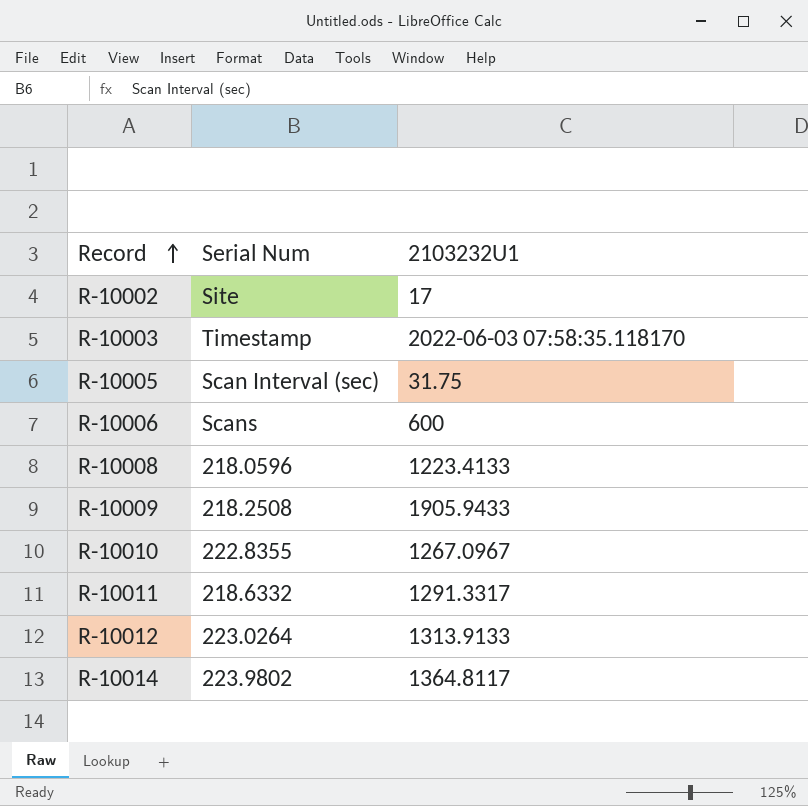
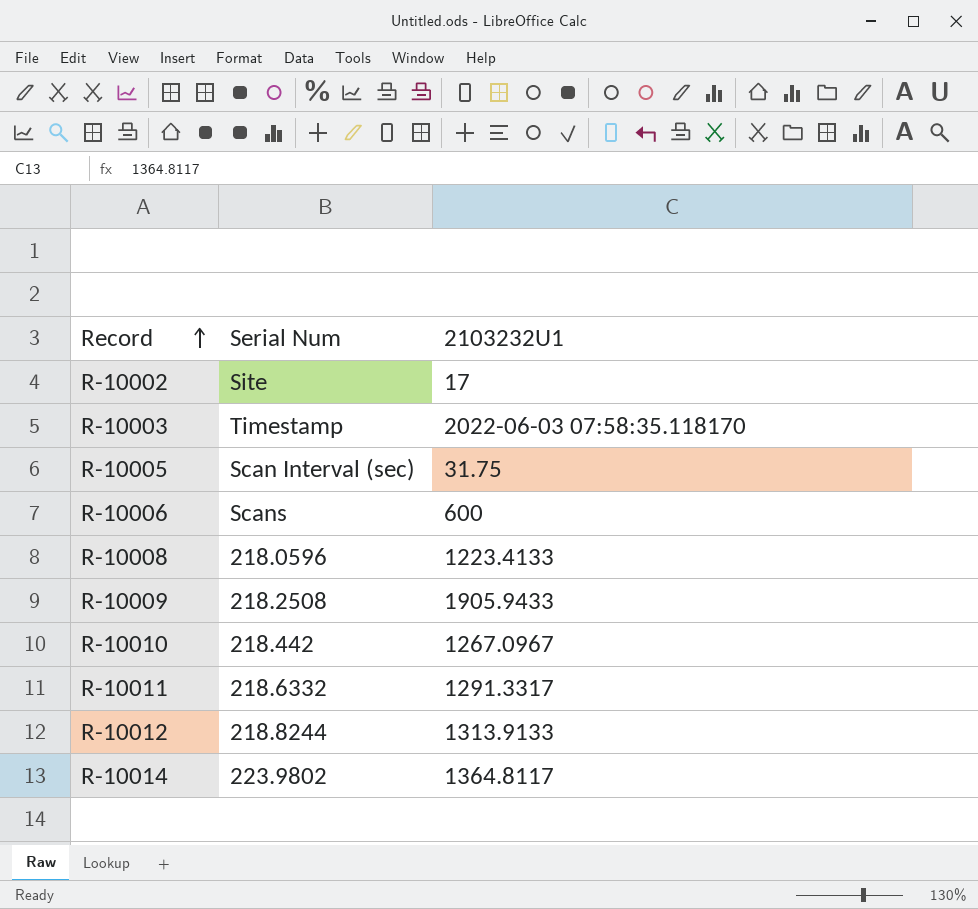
R-10010 | Serial Num: 222.8355 -> 218.442
R-10012 | Serial Num: 223.0264 -> 218.8244

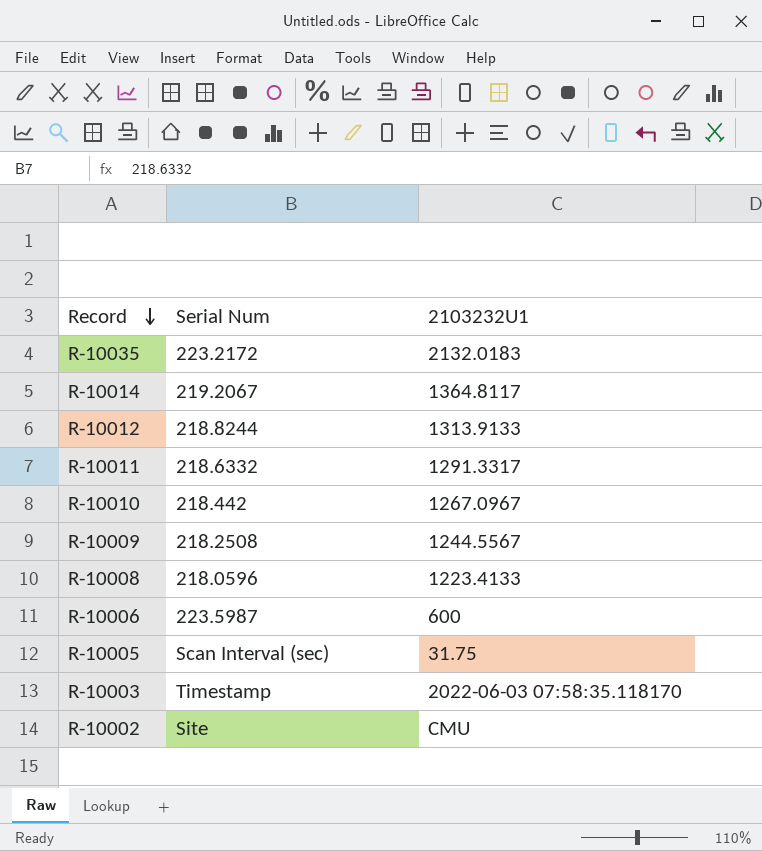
row order: Record ascending -> Record descending
row R-10035: none -> 223.2172 | 2132.0183
R-10014 | Serial Num: 223.9802 -> 219.2067
R-10009 | 2103232U1: 1905.9433 -> 1244.5567
R-10006 | Serial Num: Scans -> 223.5987
R-10002 | 2103232U1: 17 -> CMU

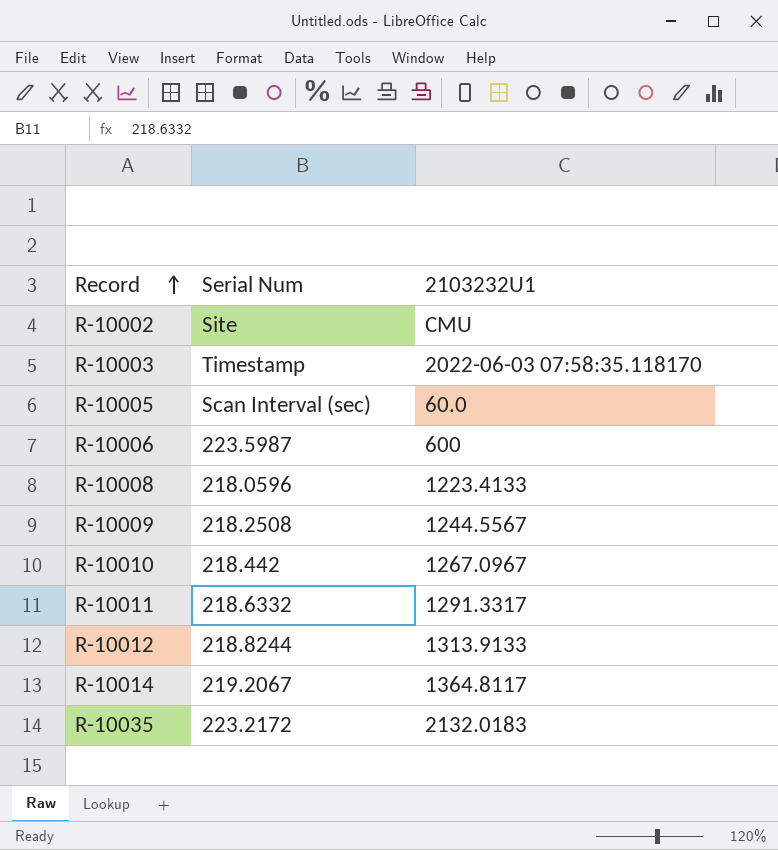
row order: Record descending -> Record ascending
R-10005 | 2103232U1: 31.75 -> 60.0

